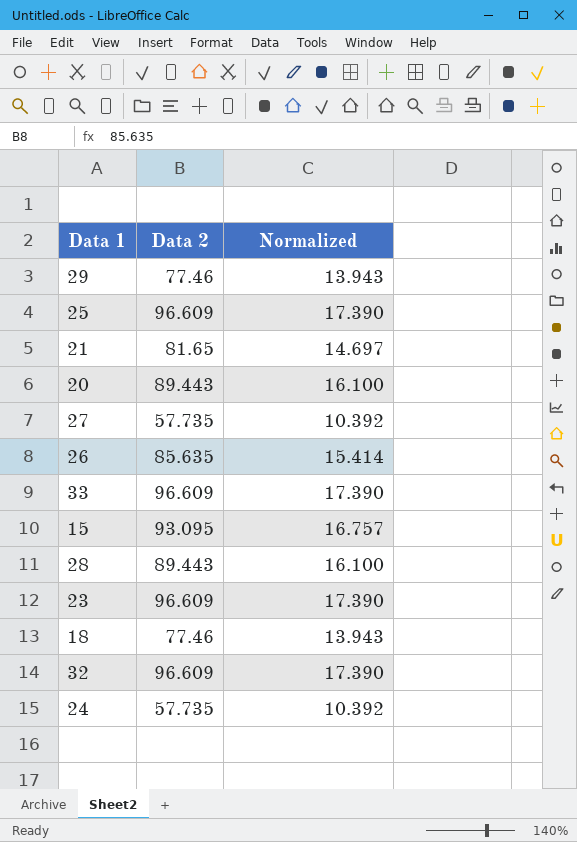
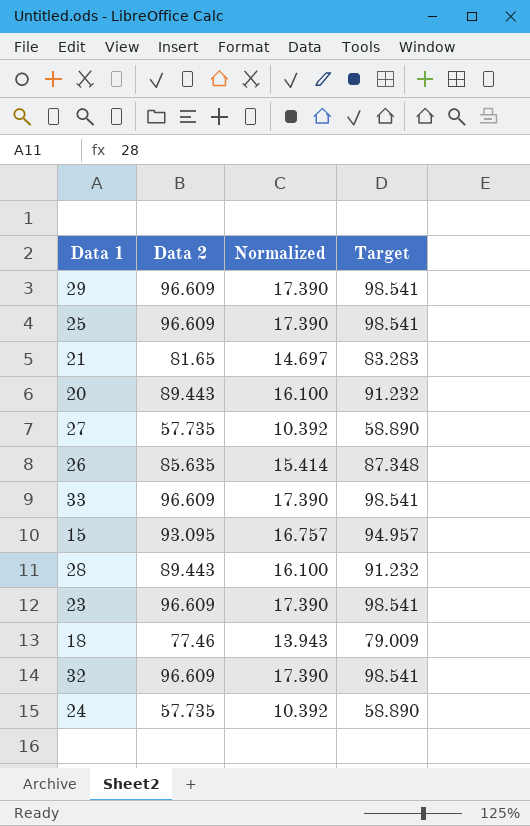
column Target | formula: none -> [Data 2] * 1.02
29 | Data 2: 77.46 -> 96.609
29 | Normalized: 13.943 -> 17.390

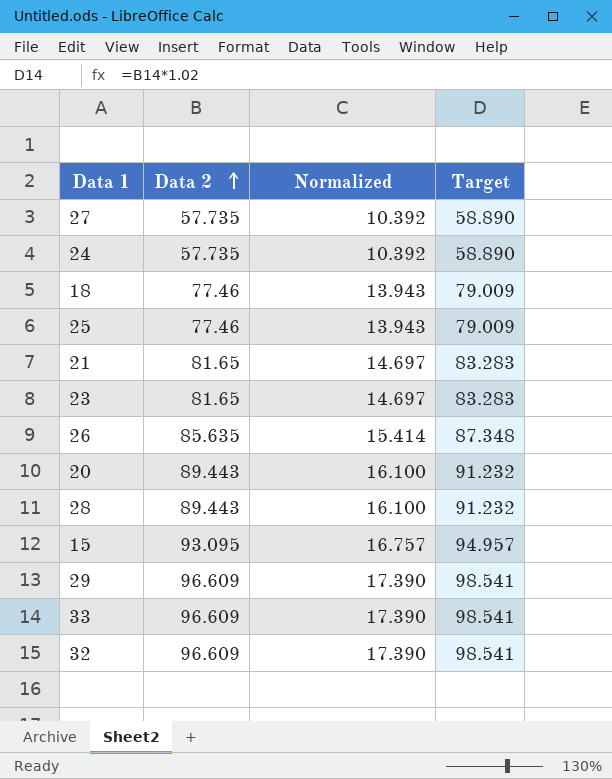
row order: none -> Data 2 ascending
25 | Data 2: 96.609 -> 77.46
25 | Normalized: 17.390 -> 13.943
25 | Target: 98.541 -> 79.009
23 | Data 2: 96.609 -> 81.65
23 | Normalized: 17.390 -> 14.697
23 | Target: 98.541 -> 83.283

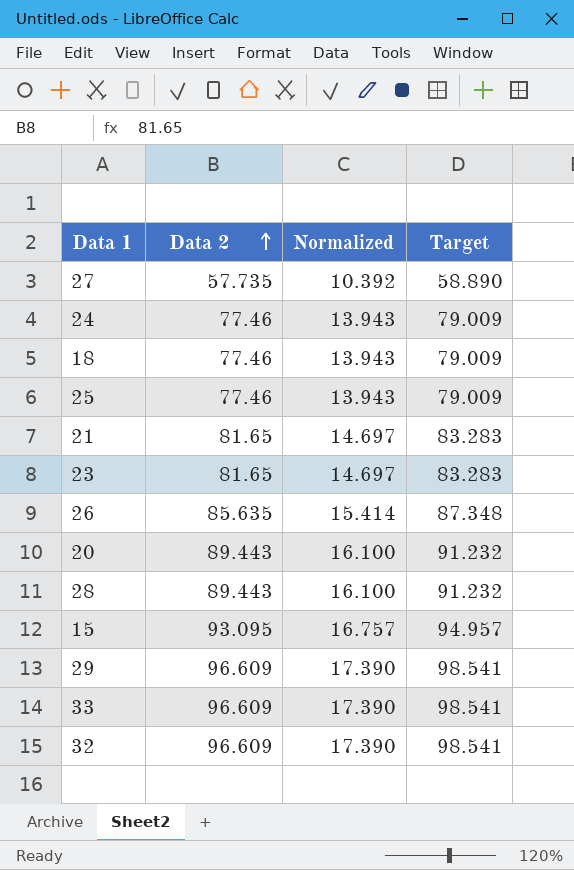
24 | Data 2: 57.735 -> 77.46
24 | Normalized: 10.392 -> 13.943
24 | Target: 58.890 -> 79.009

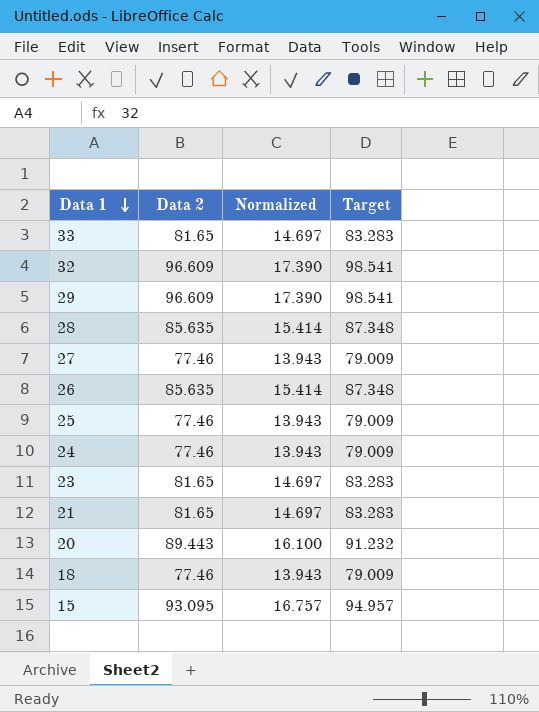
row order: Data 2 ascending -> Data 1 descending
33 | Data 2: 96.609 -> 81.65
33 | Normalized: 17.390 -> 14.697
33 | Target: 98.541 -> 83.283
28 | Data 2: 89.443 -> 85.635
28 | Normalized: 16.100 -> 15.414
28 | Target: 91.232 -> 87.348
27 | Data 2: 57.735 -> 77.46
27 | Normalized: 10.392 -> 13.943
27 | Target: 58.890 -> 79.009

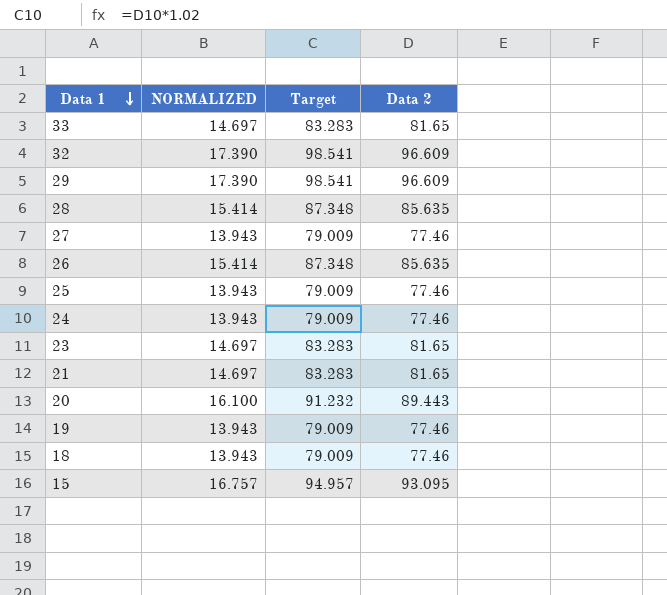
column name: Normalized -> NORMALIZED
column Data 2 | position: 2 -> 4
row 19: none -> 13.943 | 79.009 | 77.46

